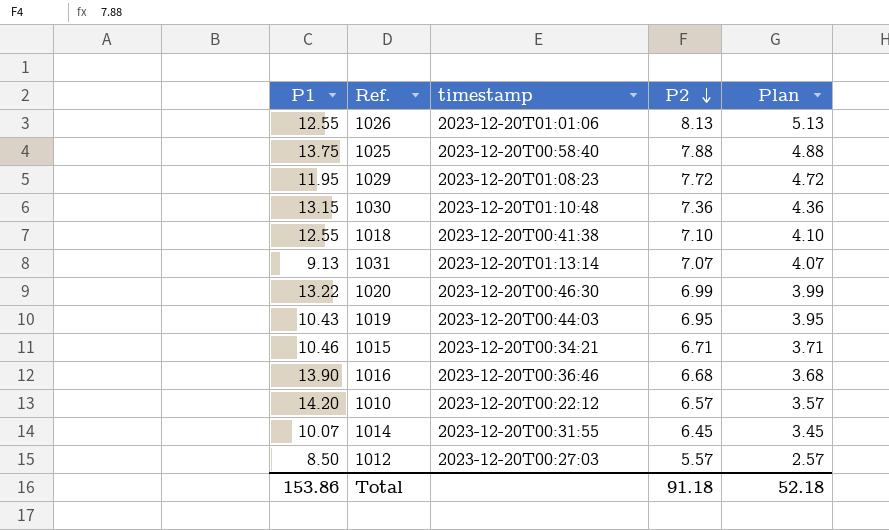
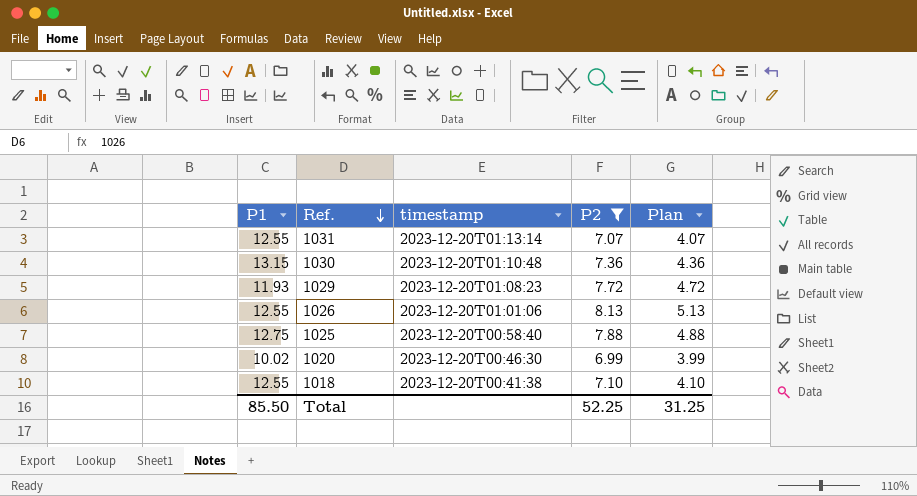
filter: none -> P2 >= 6.99
row order: P2 descending -> Ref. descending
1031 | P1: 9.13 -> 12.55
1029 | P1: 11.95 -> 11.93
1025 | P1: 13.75 -> 12.75
1020 | P1: 13.22 -> 10.02
Total | P1: 153.86 -> 85.50
Total | P2: 91.18 -> 52.25
Total | Plan: 52.18 -> 31.25

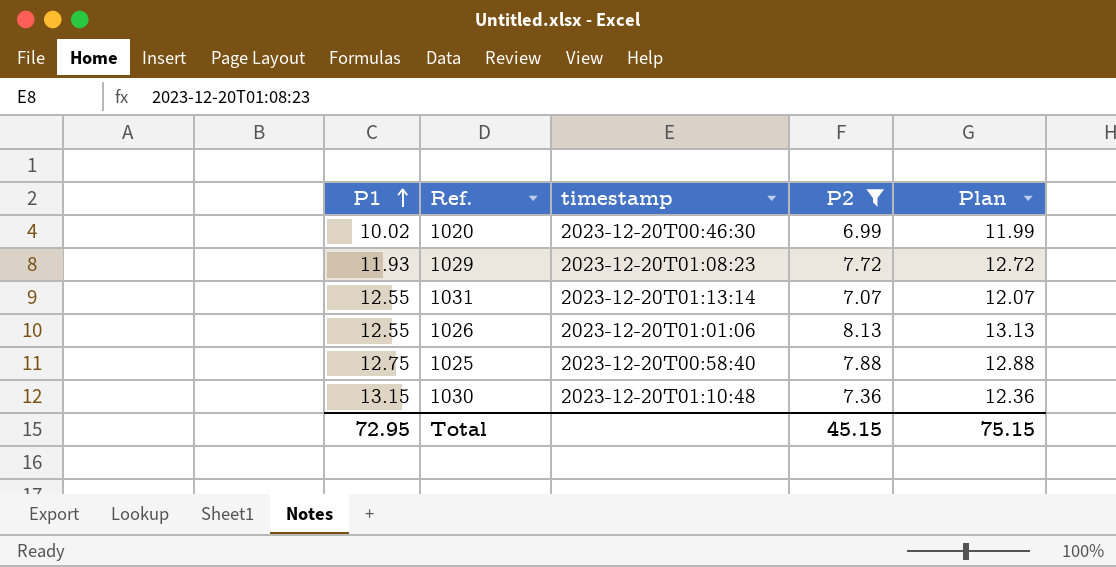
row order: Ref. descending -> P1 ascending
column Plan | formula: [P2] - 3 -> [P2] + 5
row 1018: 12.55 | 2023-12-20T00:41:38 | 7.10 | 4.10 -> none
Total | P1: 85.50 -> 72.95
Total | P2: 52.25 -> 45.15
Total | Plan: 31.25 -> 75.15

